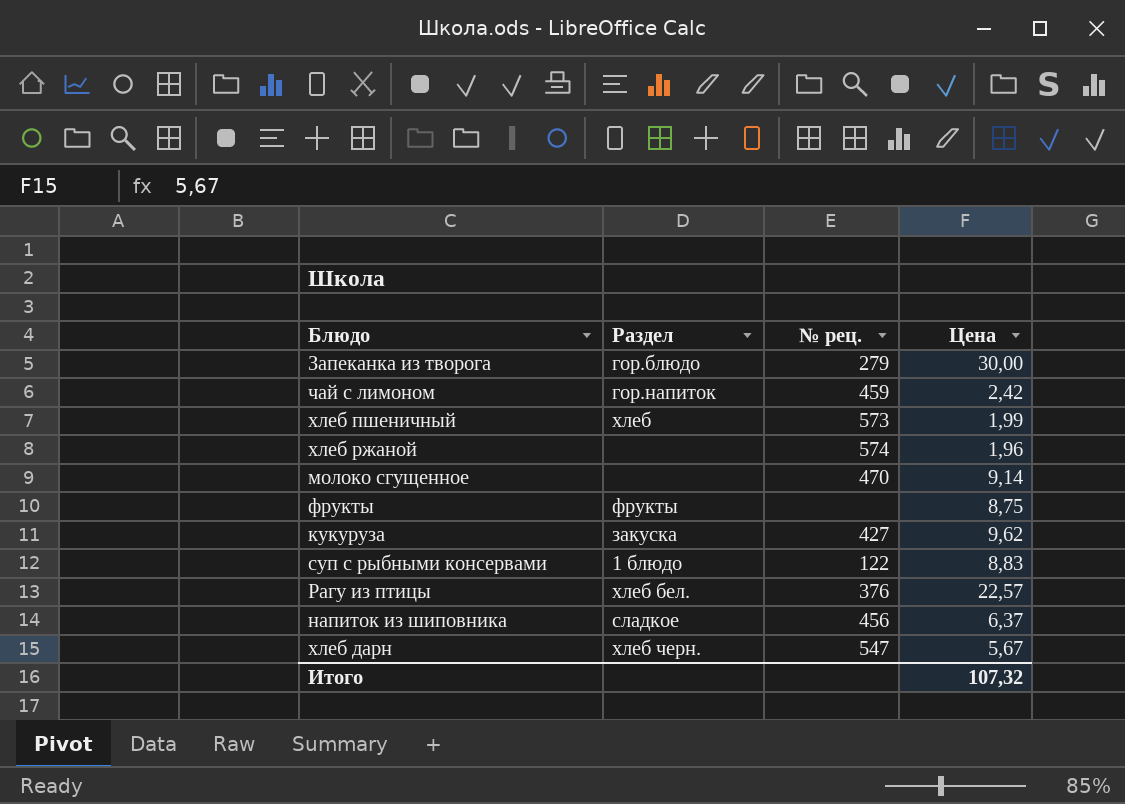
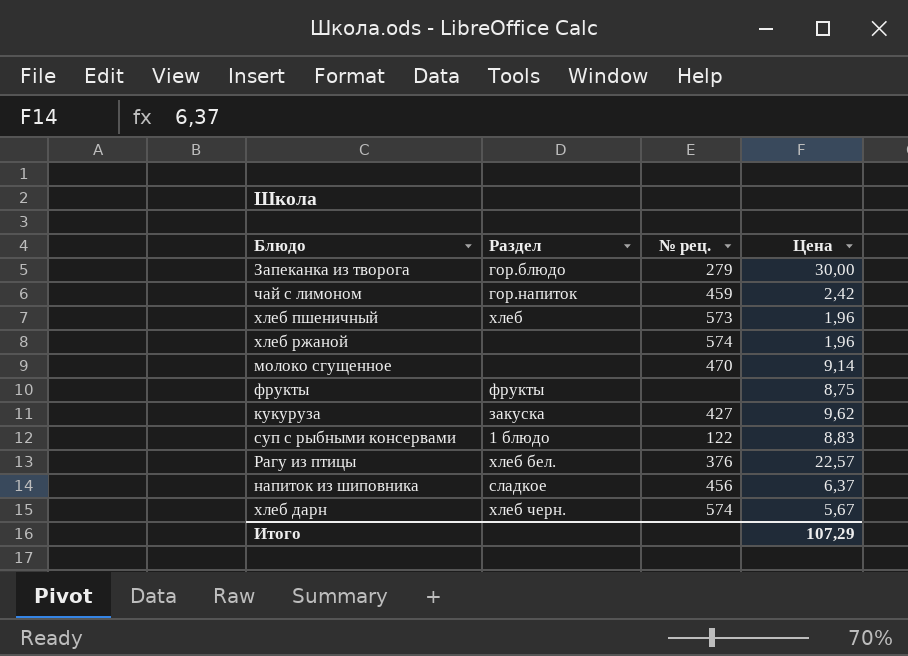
хлеб пшеничный | Цена: 1,99 -> 1,96
хлеб дарн | № рец.: 547 -> 574
Итого | Цена: 107,32 -> 107,29

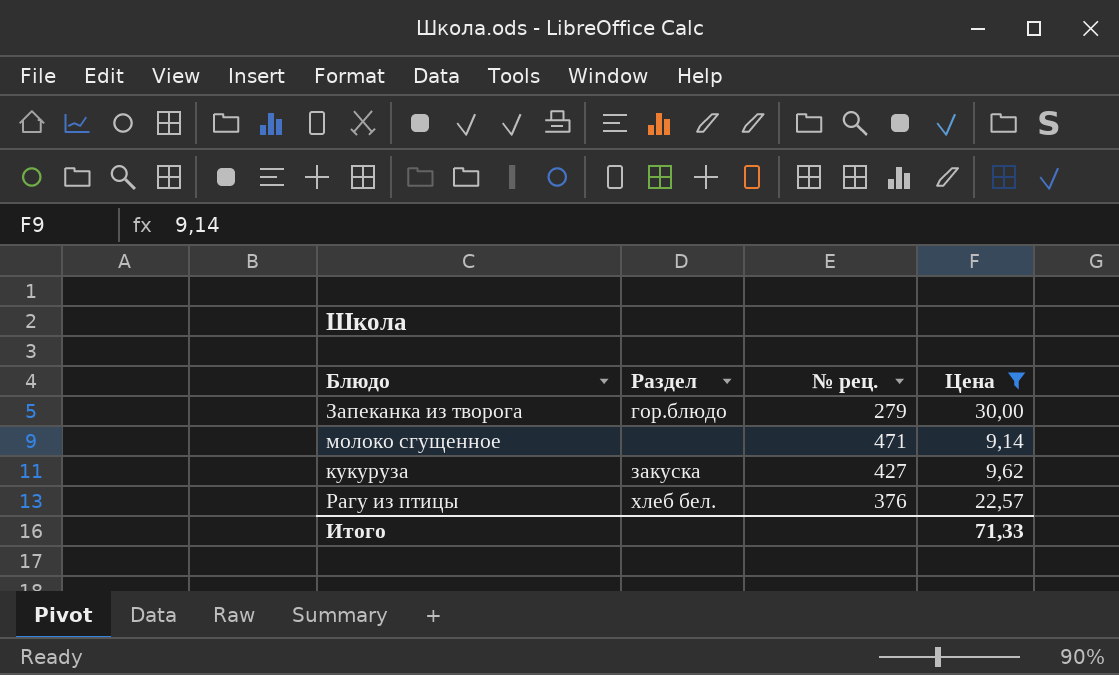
filter: none -> Цена >= 9,14
молоко сгущенное | № рец.: 470 -> 471
Итого | Цена: 107,29 -> 71,33

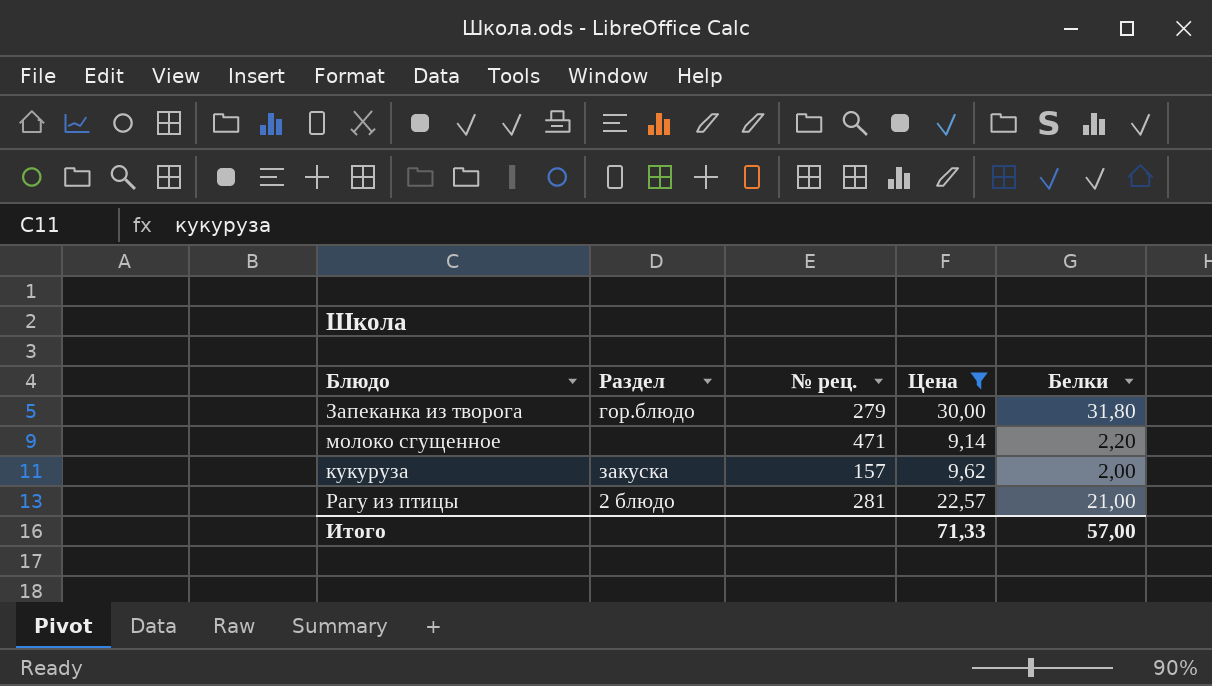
column Белки | position: none -> 5
кукуруза | № рец.: 427 -> 157
Рагу из птицы | Раздел: хлеб бел. -> 2 блюдо
Рагу из птицы | № рец.: 376 -> 281

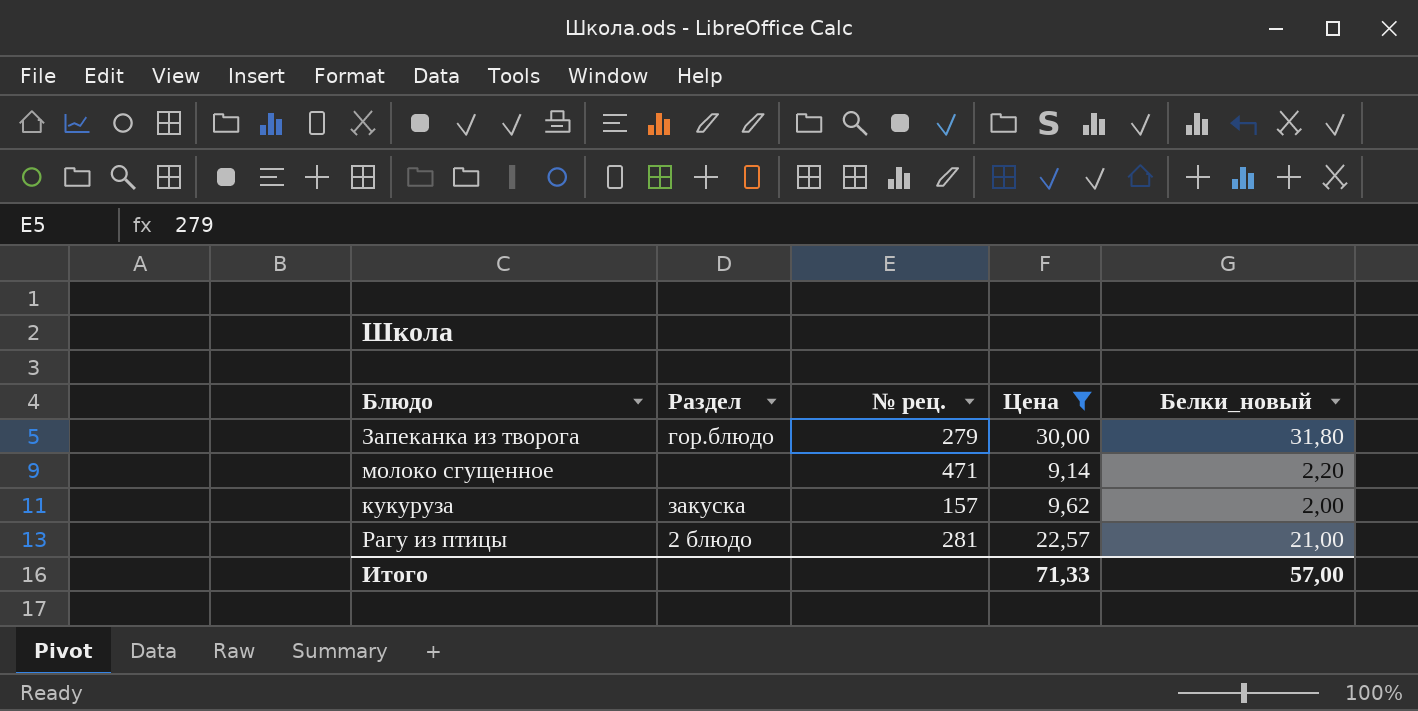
column name: Белки -> Белки_новый

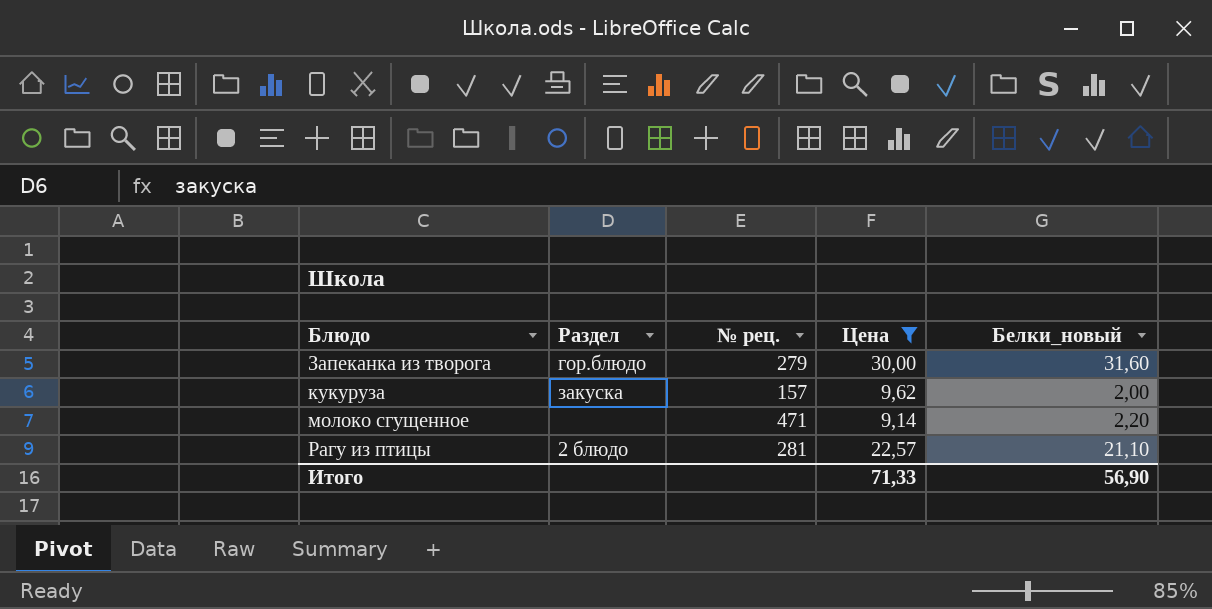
row order: none -> Блюдо ascending
Запеканка из творога | Белки_новый: 31,80 -> 31,60
Рагу из птицы | Белки_новый: 21,00 -> 21,10
Итого | Белки_новый: 57,00 -> 56,90

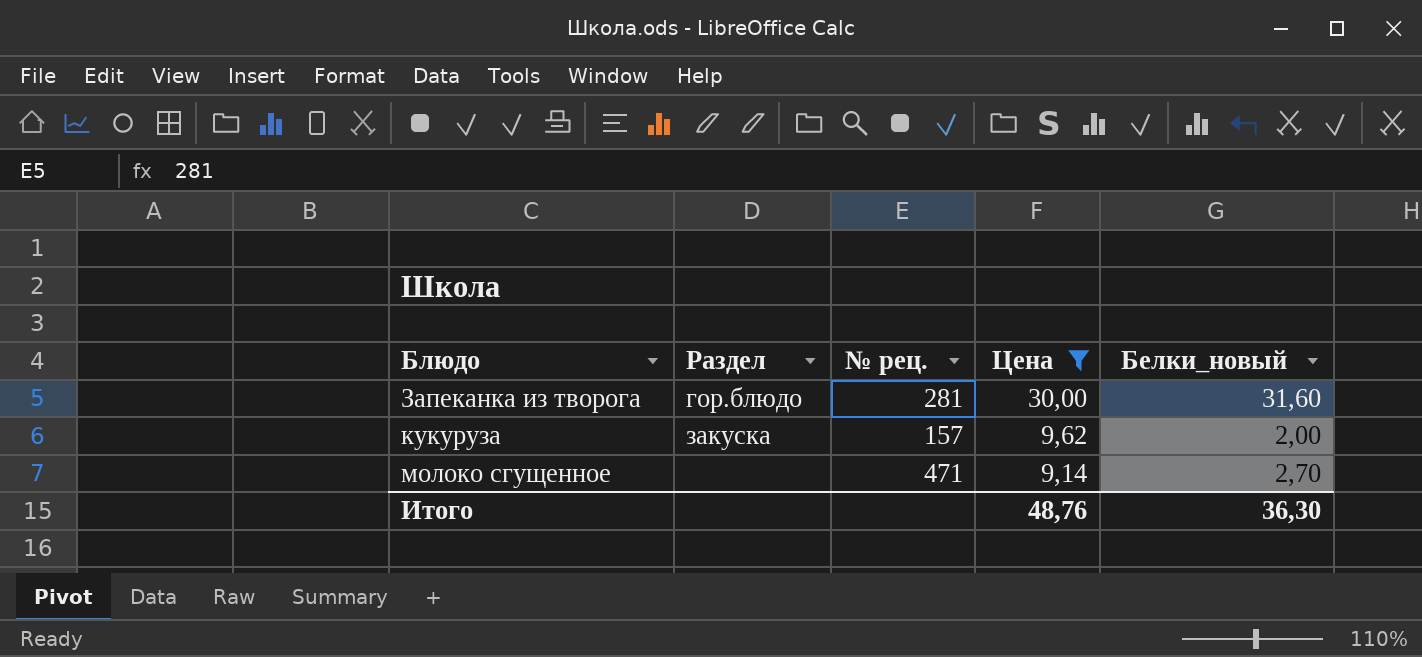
row Рагу из птицы: 2 блюдо | 281 | 22,57 | 21,10 -> none
Запеканка из творога | № рец.: 279 -> 281
молоко сгущенное | Белки_новый: 2,20 -> 2,70
Итого | Цена: 71,33 -> 48,76
Итого | Белки_новый: 56,90 -> 36,30

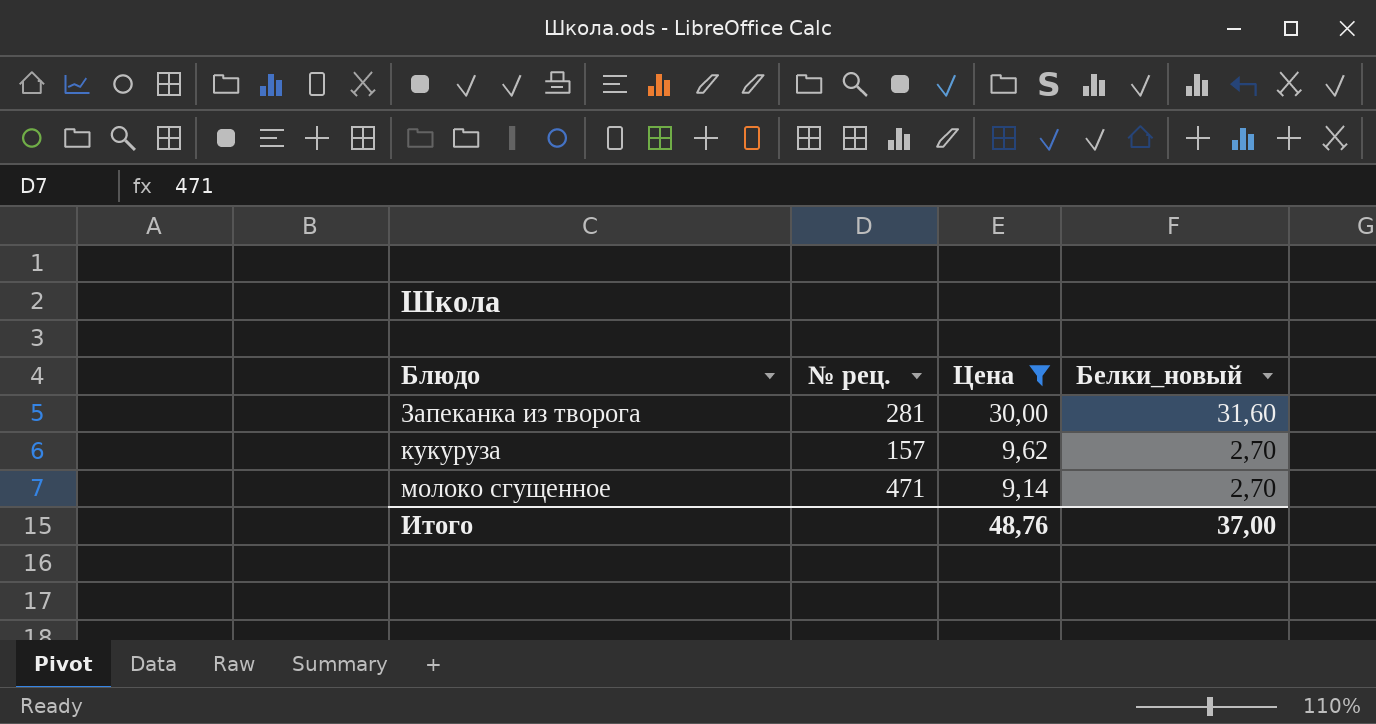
column Раздел | position: 2 -> none
кукуруза | Белки_новый: 2,00 -> 2,70
Итого | Белки_новый: 36,30 -> 37,00

